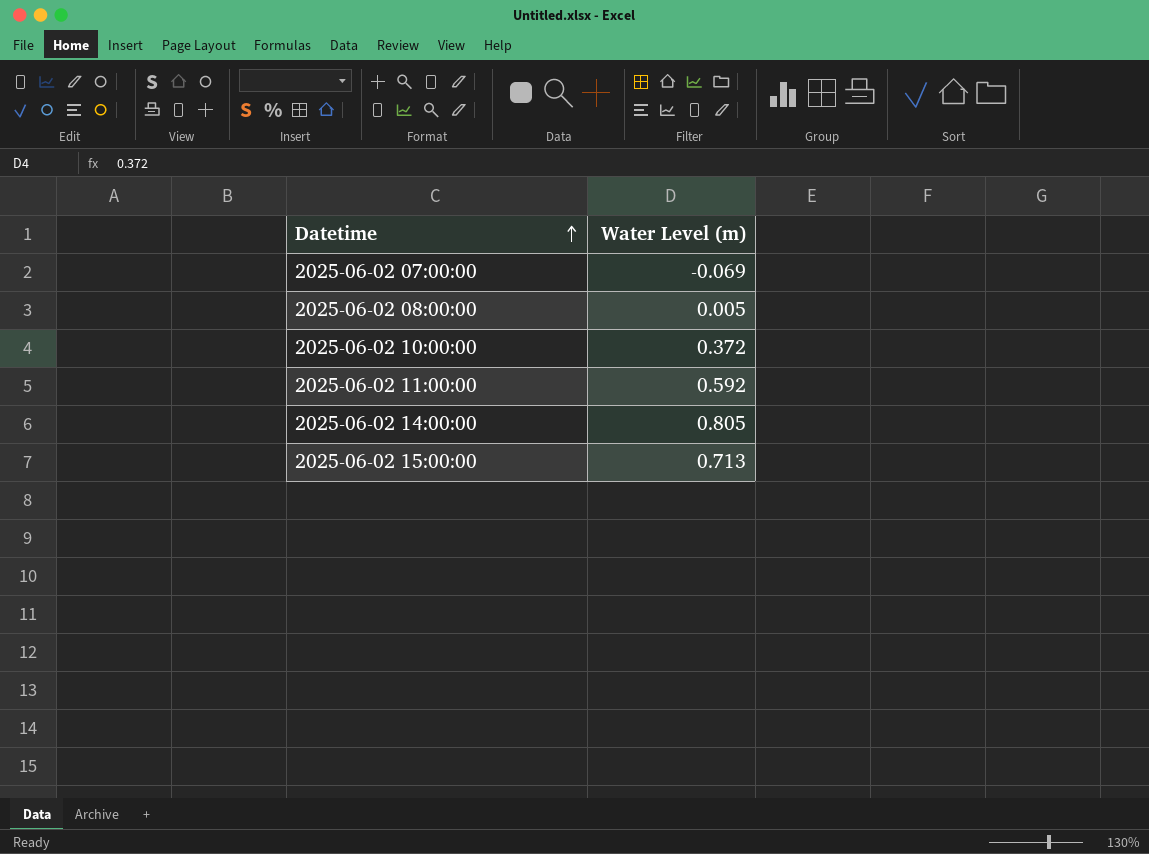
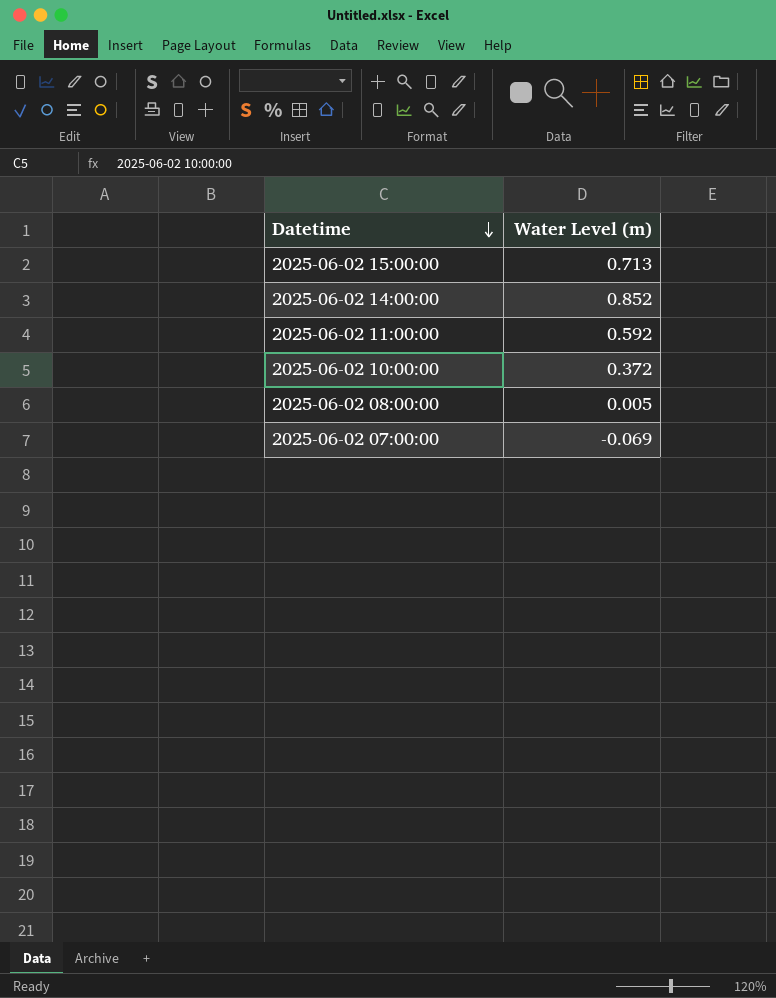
row order: Datetime ascending -> Datetime descending
2025-06-02 14:00:00 | Water Level (m): 0.805 -> 0.852

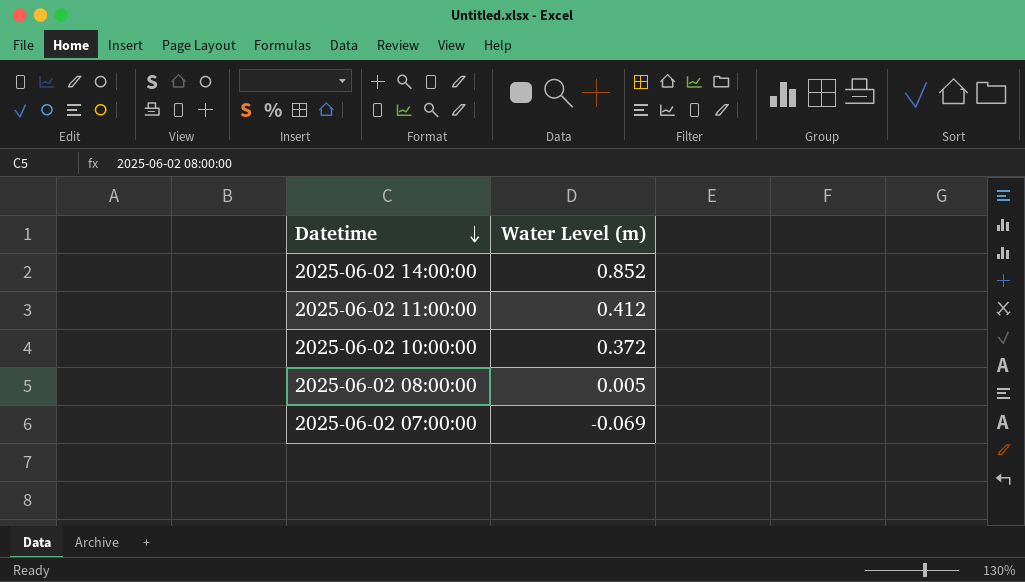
row 2025-06-02 15:00:00: 0.713 -> none
2025-06-02 11:00:00 | Water Level (m): 0.592 -> 0.412

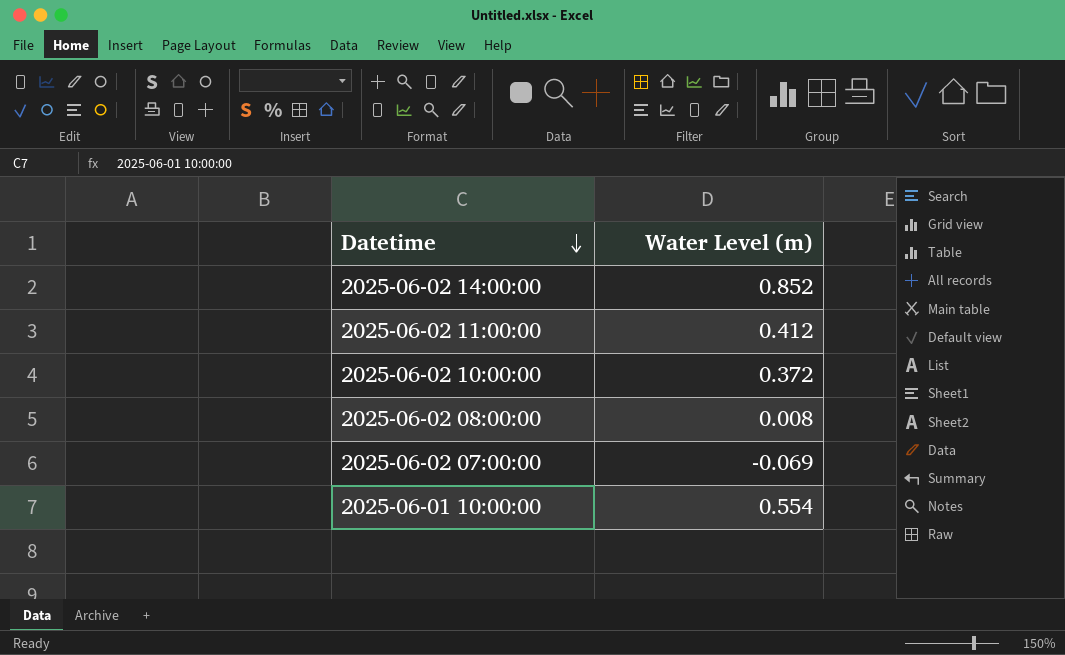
2025-06-02 08:00:00 | Water Level (m): 0.005 -> 0.008
row 2025-06-01 10:00:00: none -> 0.554

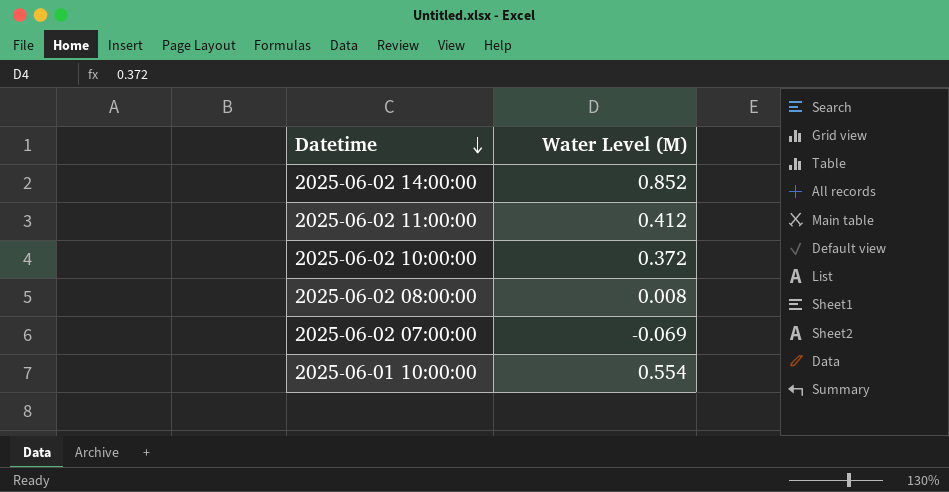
column name: Water Level (m) -> Water Level (M)

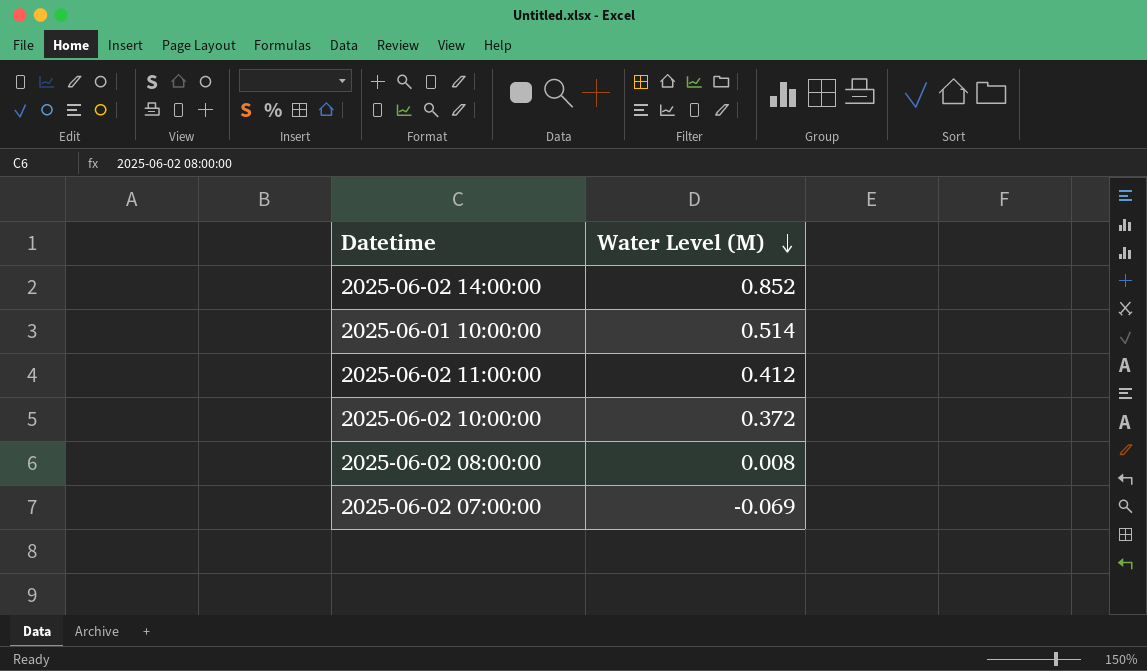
row order: Datetime descending -> Water Level (M) descending
2025-06-01 10:00:00 | Water Level (M): 0.554 -> 0.514

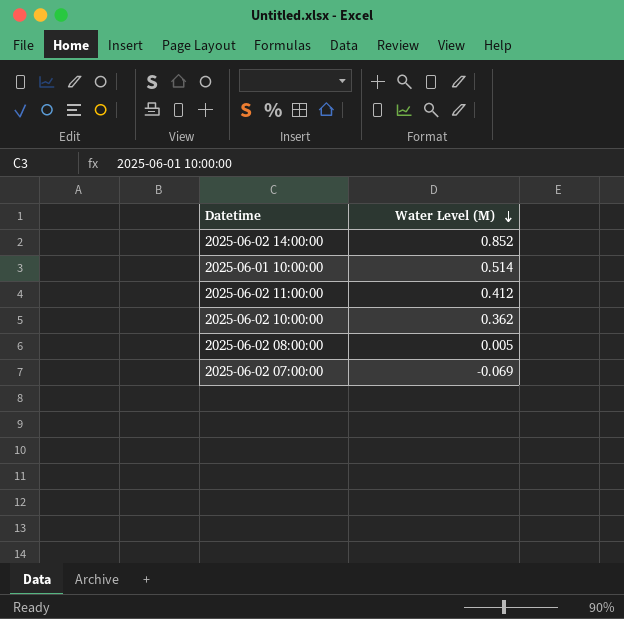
2025-06-02 10:00:00 | Water Level (M): 0.372 -> 0.362
2025-06-02 08:00:00 | Water Level (M): 0.008 -> 0.005

